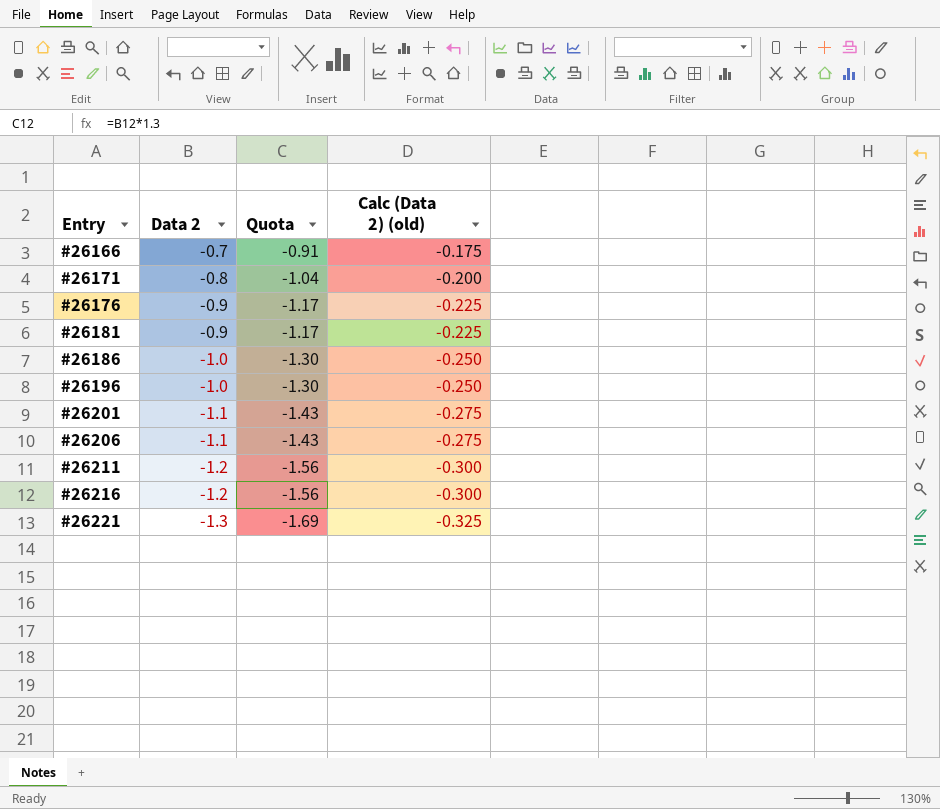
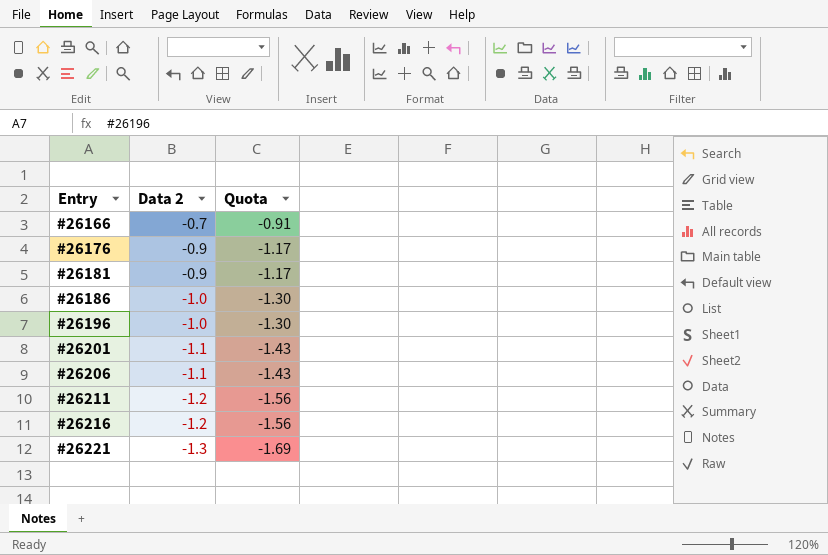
column Calc (Data 2) (old) | formula: [Data 2] * 0.25 -> none
row #26171: -0.8 | -1.04 | -0.200 -> none

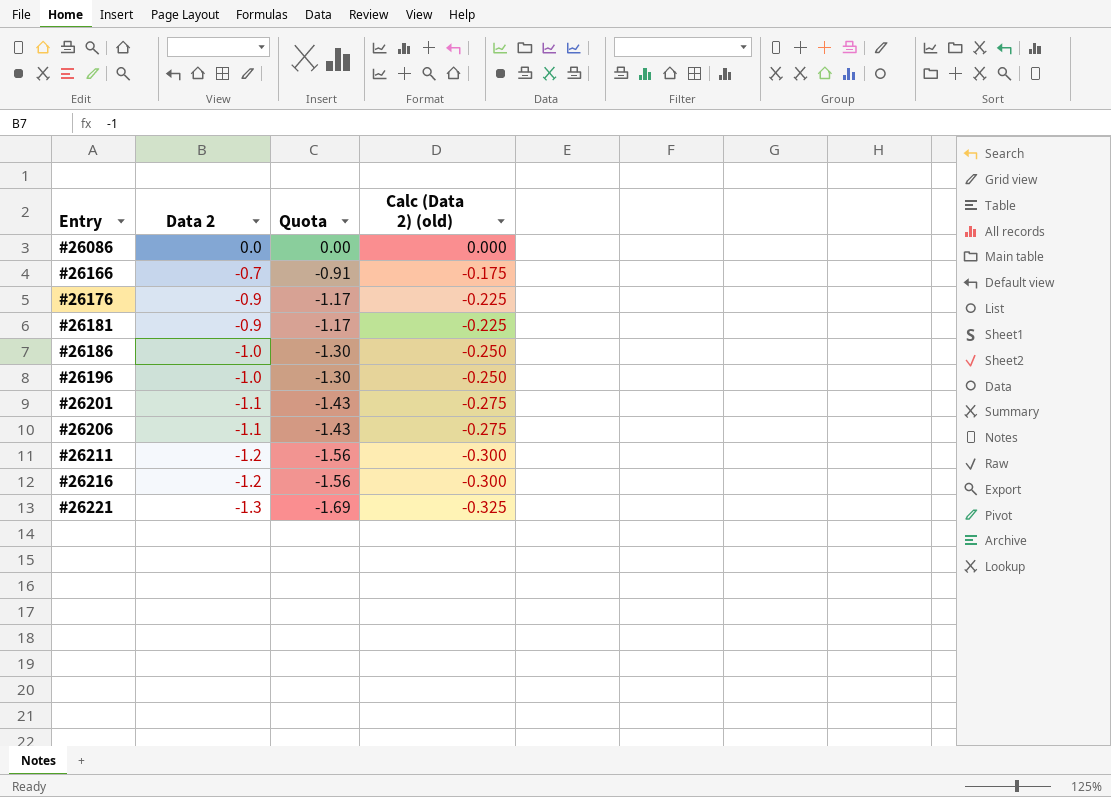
column Calc (Data 2) (old) | formula: none -> [Data 2] * 0.25
row #26086: none -> 0.0 | 0.00 | 0.000

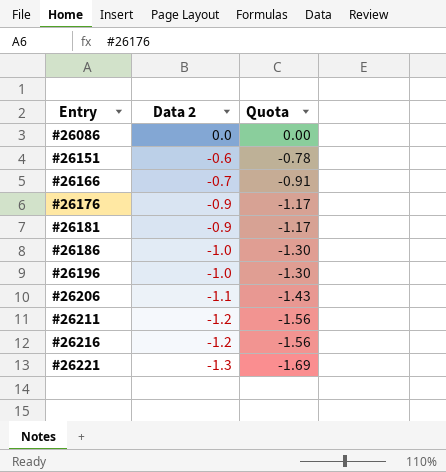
column Calc (Data 2) (old) | formula: [Data 2] * 0.25 -> none
row #26201: -1.1 | -1.43 | -0.275 -> none
row #26151: none -> -0.6 | -0.78

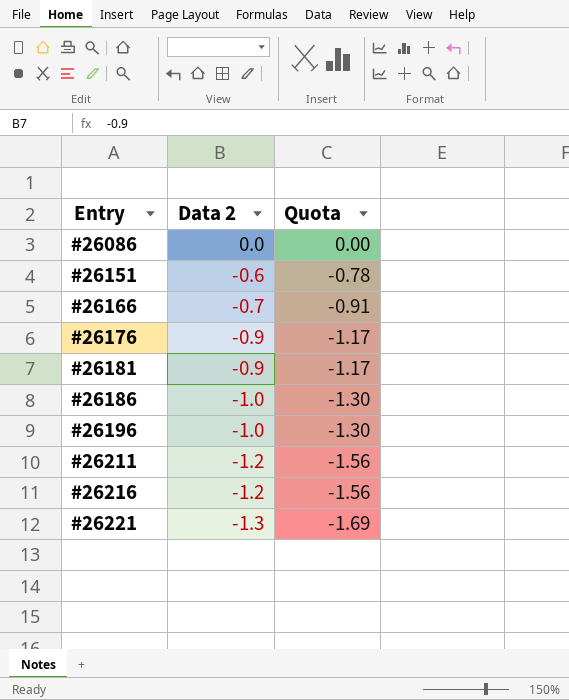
row #26206: -1.1 | -1.43 -> none

